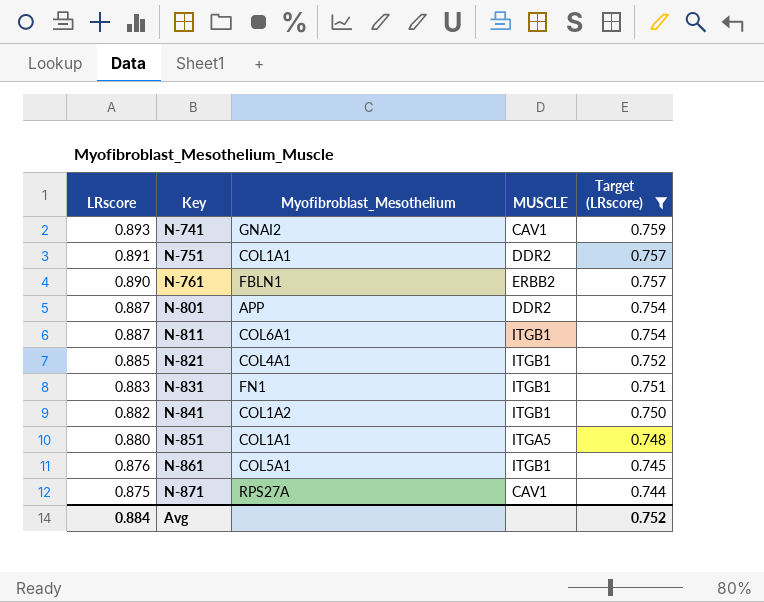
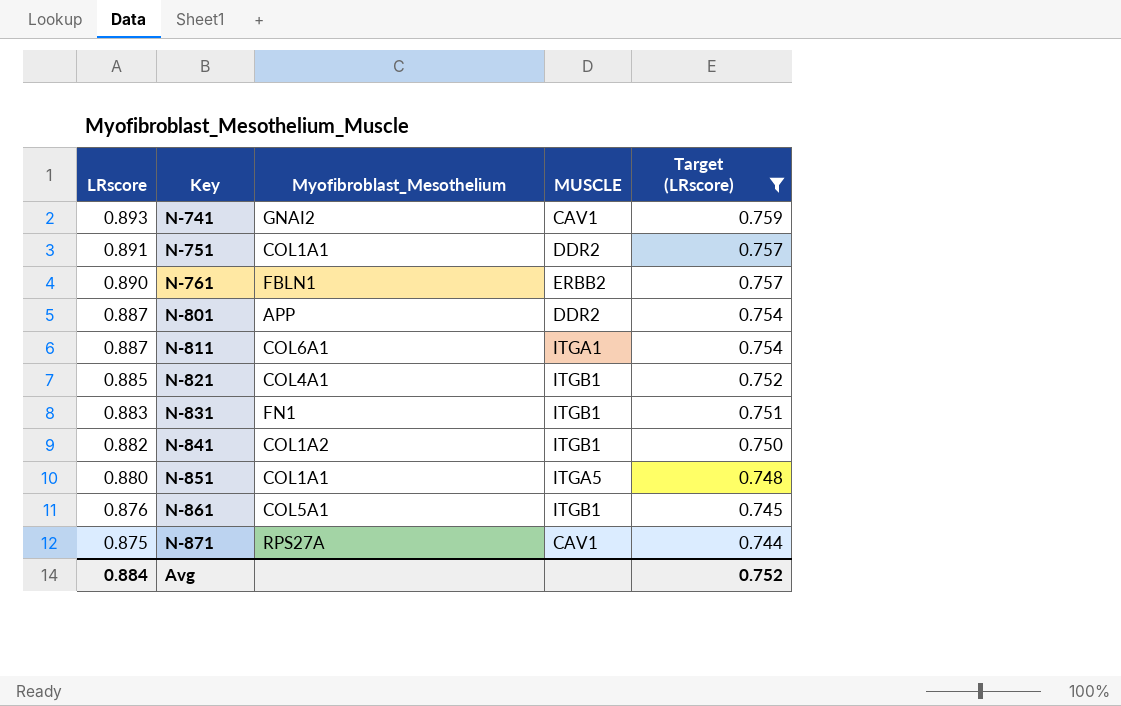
N-811 | MUSCLE: ITGB1 -> ITGA1

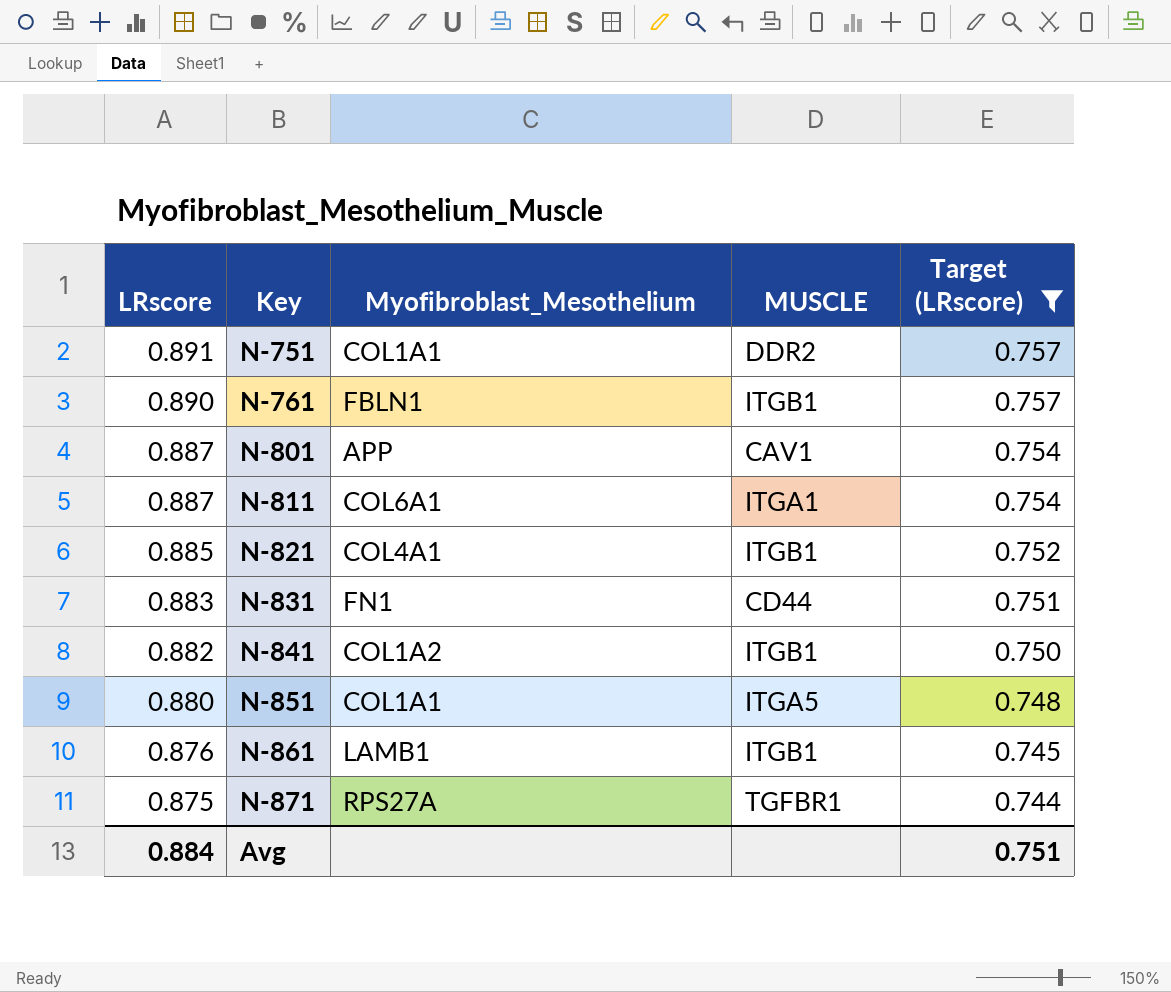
row N-741: 0.893 | GNAI2 | CAV1 | 0.759 -> none
N-761 | MUSCLE: ERBB2 -> ITGB1
N-801 | MUSCLE: DDR2 -> CAV1
N-831 | MUSCLE: ITGB1 -> CD44
N-861 | Myofibroblast_Mesothelium: COL5A1 -> LAMB1
N-871 | MUSCLE: CAV1 -> TGFBR1
Avg | Target (LRscore): 0.752 -> 0.751

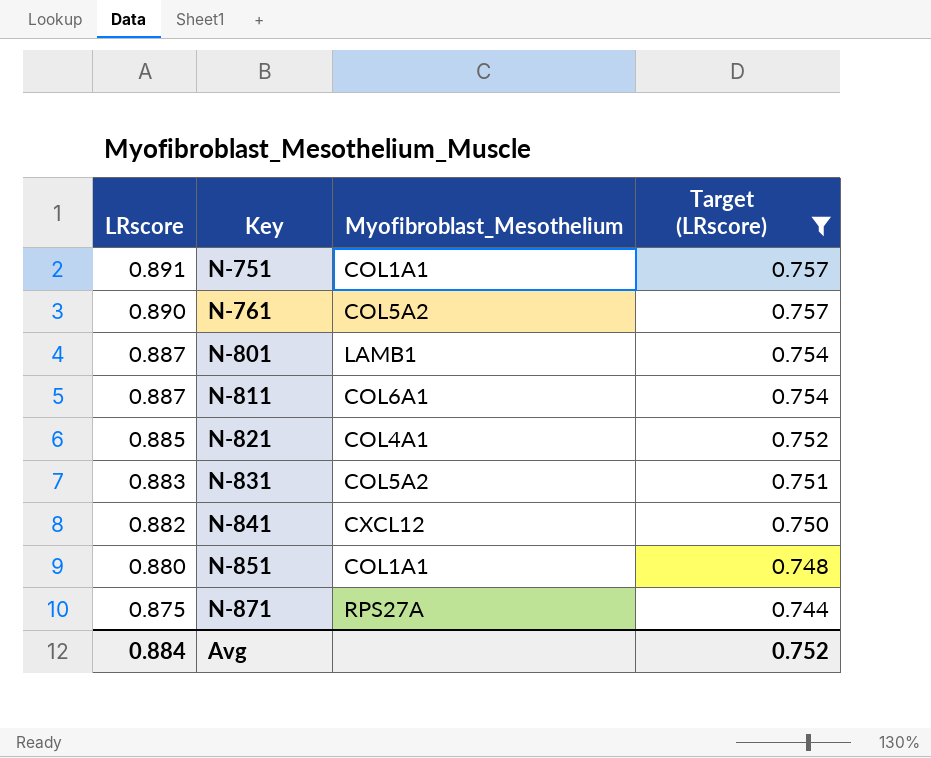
column MUSCLE | position: 4 -> none
row N-861: 0.876 | LAMB1 | ITGB1 | 0.745 -> none
N-761 | Myofibroblast_Mesothelium: FBLN1 -> COL5A2
N-801 | Myofibroblast_Mesothelium: APP -> LAMB1
N-831 | Myofibroblast_Mesothelium: FN1 -> COL5A2
N-841 | Myofibroblast_Mesothelium: COL1A2 -> CXCL12
Avg | Target (LRscore): 0.751 -> 0.752

